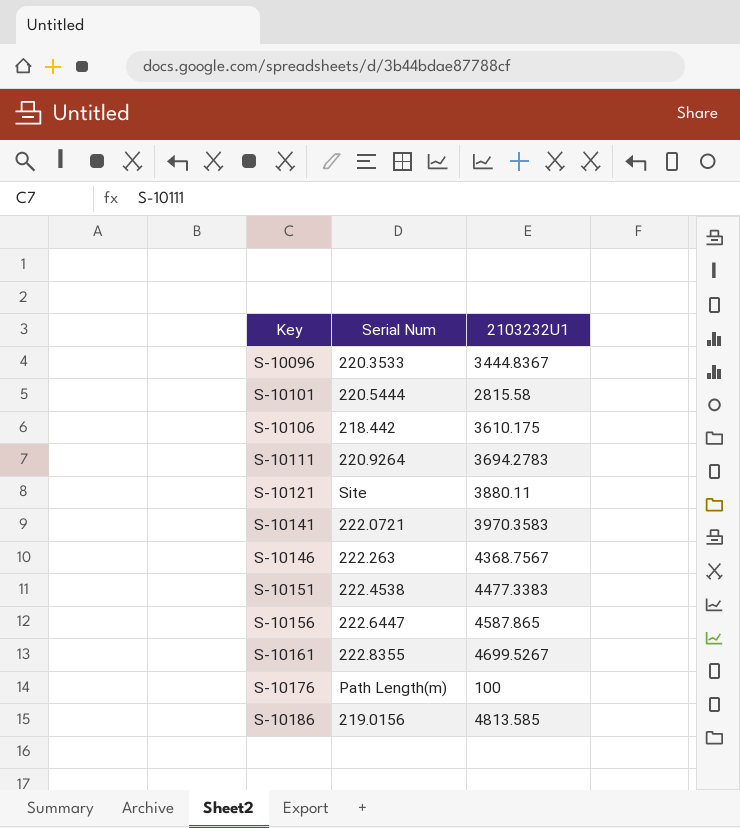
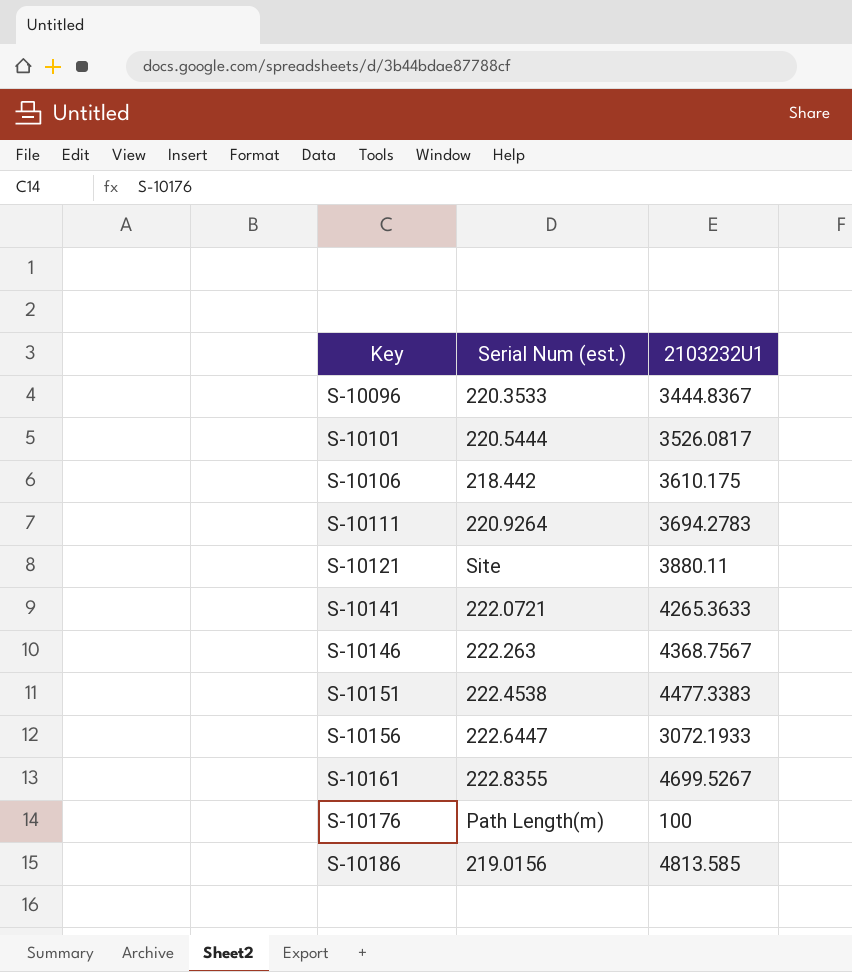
column name: Serial Num -> Serial Num (est.)
S-10101 | 2103232U1: 2815.58 -> 3526.0817
S-10141 | 2103232U1: 3970.3583 -> 4265.3633
S-10156 | 2103232U1: 4587.865 -> 3072.1933

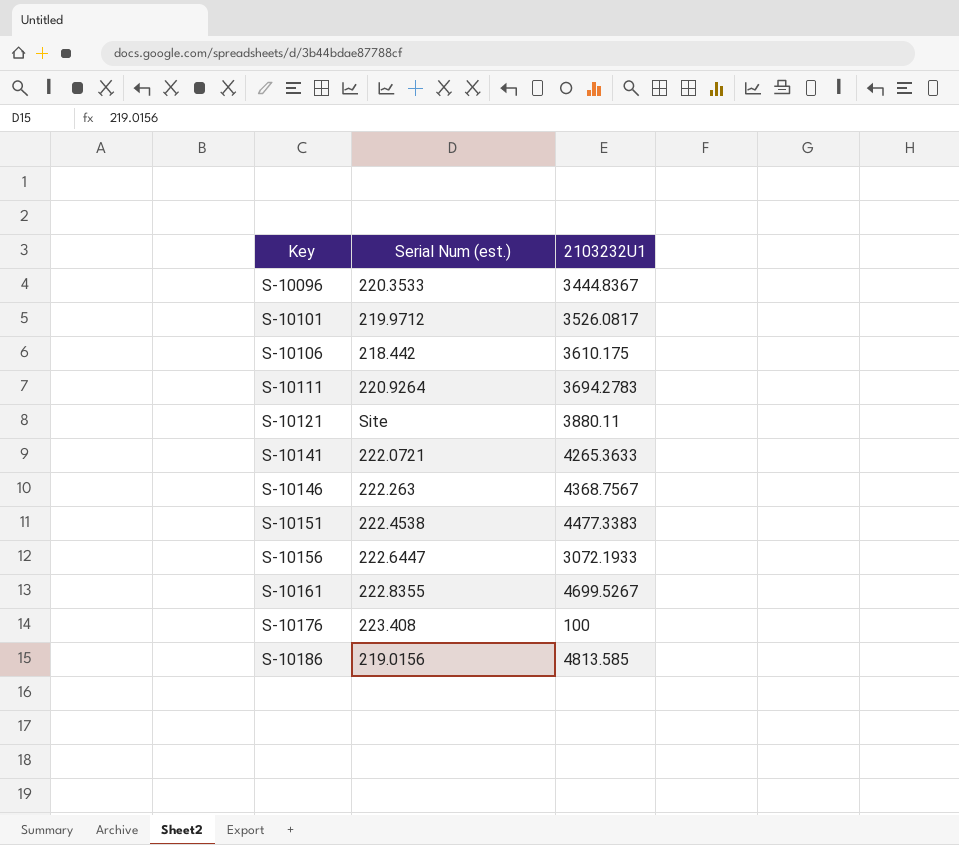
S-10101 | Serial Num (est.): 220.5444 -> 219.9712
S-10176 | Serial Num (est.): Path Length(m) -> 223.408

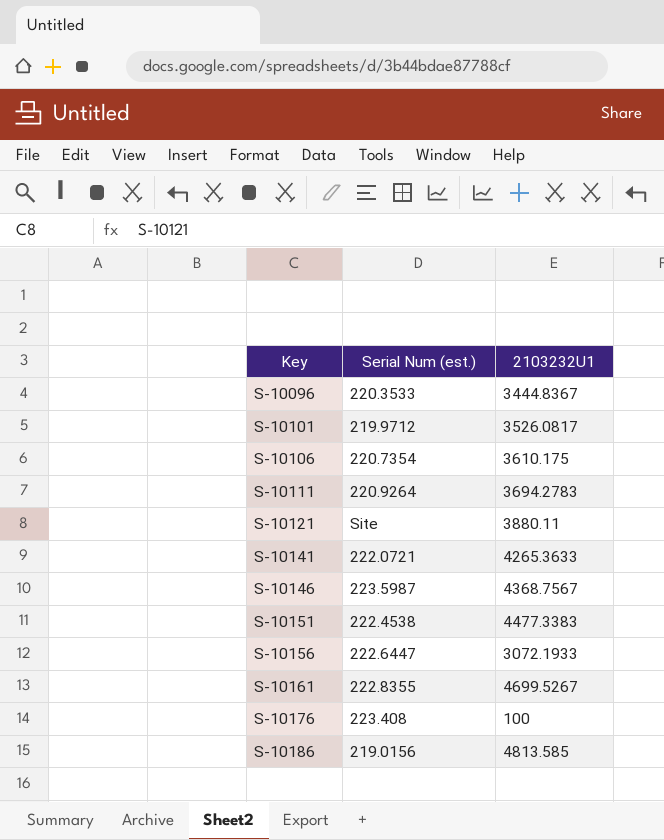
S-10106 | Serial Num (est.): 218.442 -> 220.7354
S-10146 | Serial Num (est.): 222.263 -> 223.5987

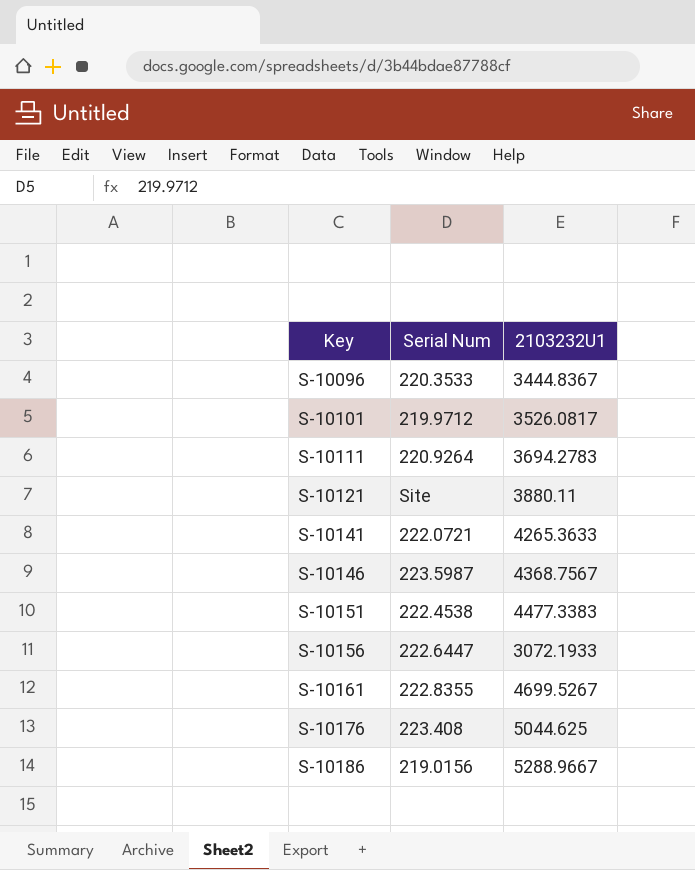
column name: Serial Num (est.) -> Serial Num
row S-10106: 220.7354 | 3610.175 -> none
S-10176 | 2103232U1: 100 -> 5044.625
S-10186 | 2103232U1: 4813.585 -> 5288.9667

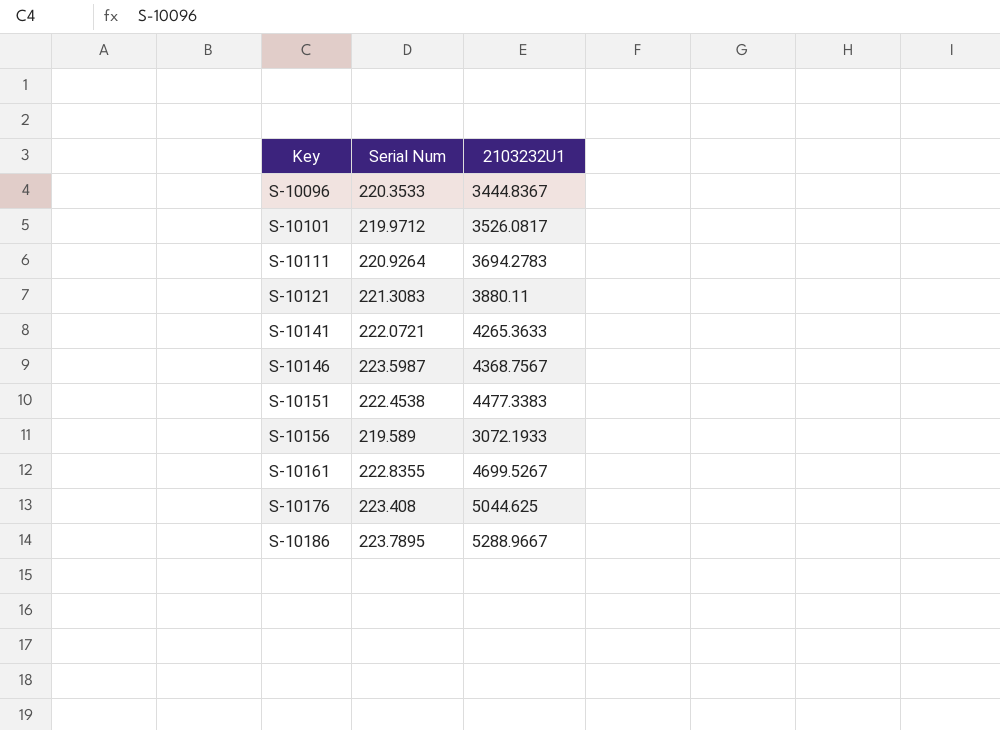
S-10121 | Serial Num: Site -> 221.3083
S-10156 | Serial Num: 222.6447 -> 219.589
S-10186 | Serial Num: 219.0156 -> 223.7895

